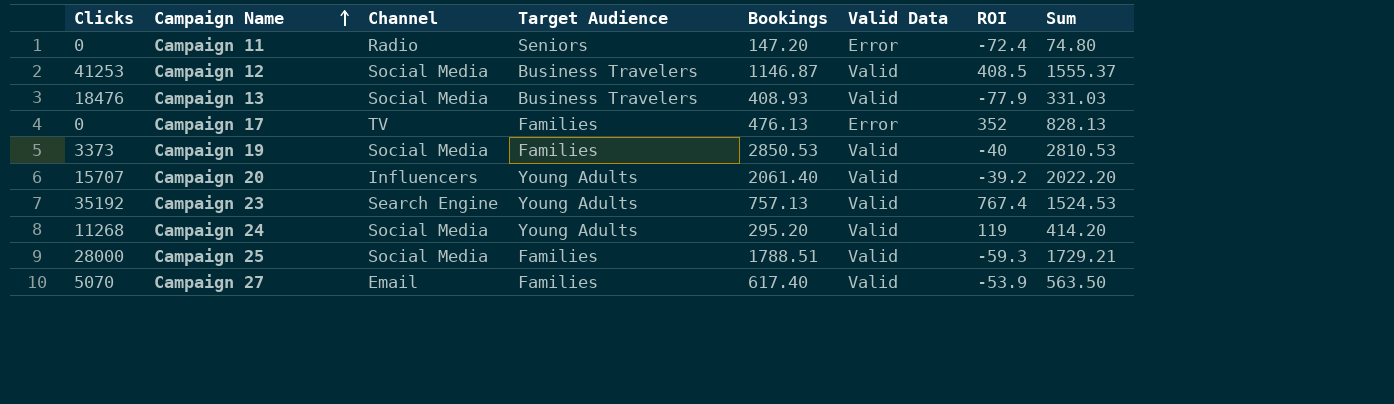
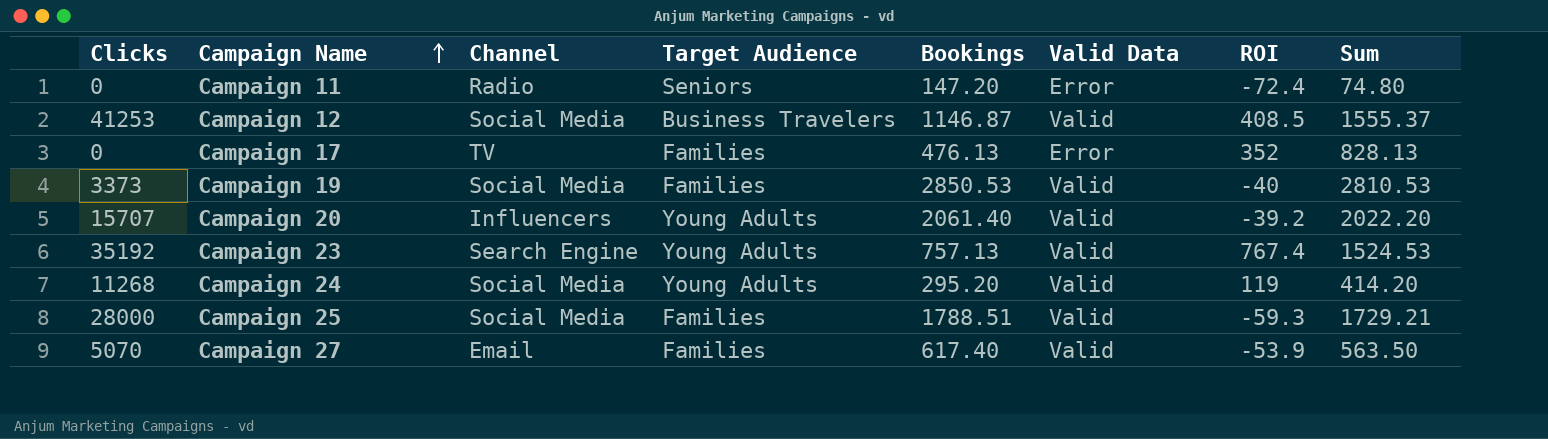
row Campaign 13: 18476 | Social Media | Business Travelers | 408.93 | Valid | -77.9 | 331.03 -> none

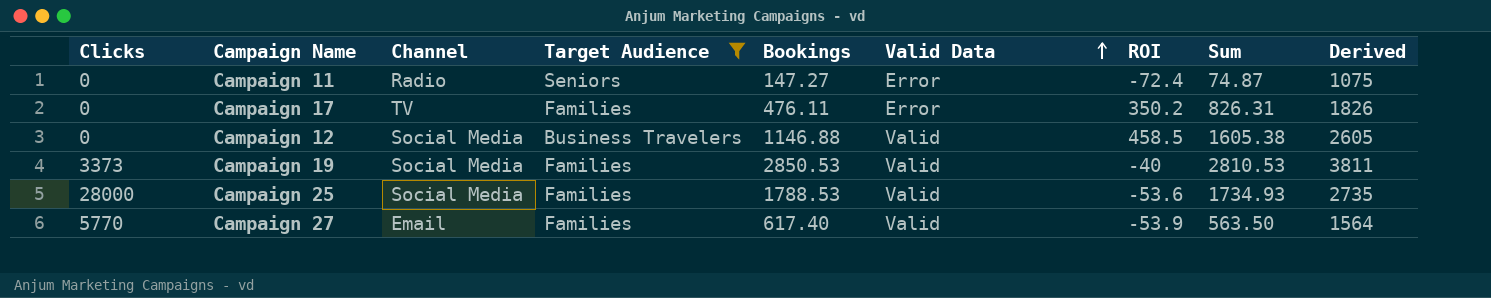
filter: none -> Target Audience != Young Adults
row order: Campaign Name ascending -> Valid Data ascending
column Derived | formula: none -> [Sum] + 1000
Campaign 11 | Bookings: 147.20 -> 147.27
Campaign 11 | Sum: 74.80 -> 74.87
Campaign 17 | Bookings: 476.13 -> 476.11
Campaign 17 | ROI: 352 -> 350.2
Campaign 17 | Sum: 828.13 -> 826.31
Campaign 12 | Clicks: 41253 -> 0
Campaign 12 | Bookings: 1146.87 -> 1146.88
Campaign 12 | ROI: 408.5 -> 458.5
Campaign 12 | Sum: 1555.37 -> 1605.38
Campaign 25 | Bookings: 1788.51 -> 1788.53
Campaign 25 | ROI: -59.3 -> -53.6
Campaign 25 | Sum: 1729.21 -> 1734.93
Campaign 27 | Clicks: 5070 -> 5770

